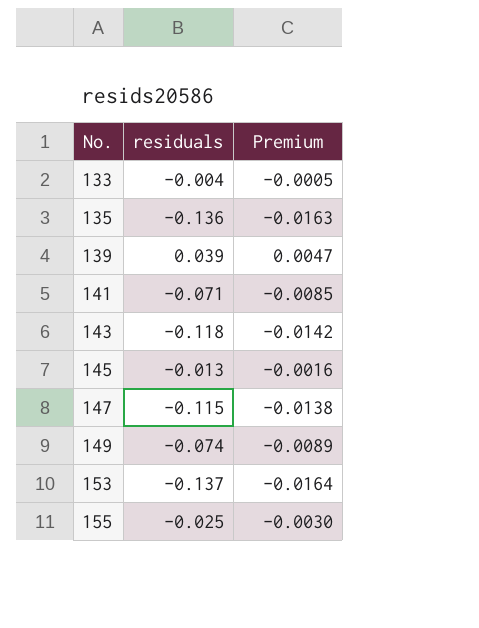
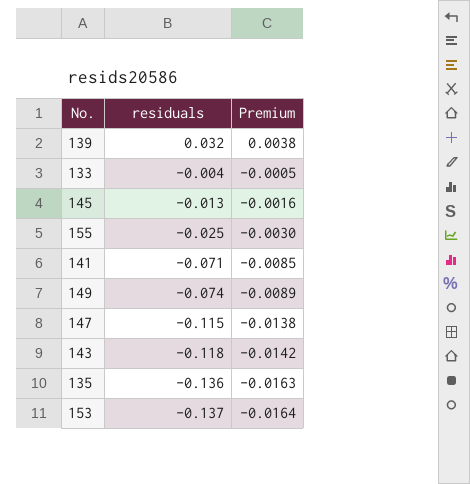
row order: No. ascending -> residuals descending
139 | residuals: 0.039 -> 0.032
139 | Premium: 0.0047 -> 0.0038

